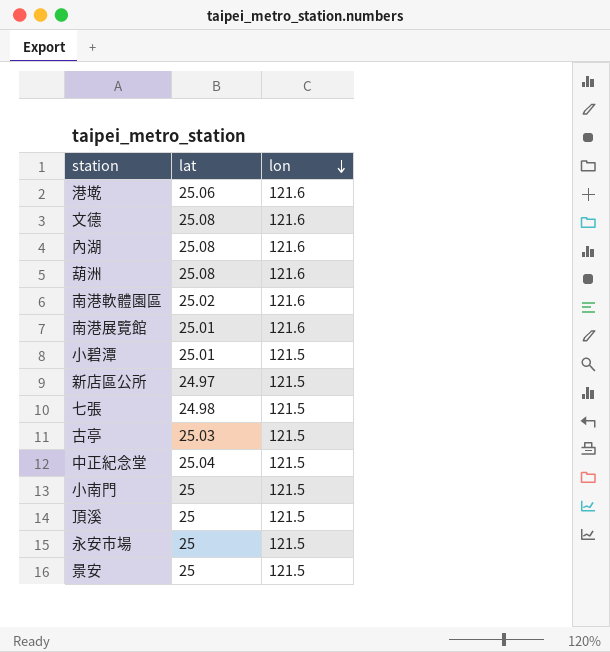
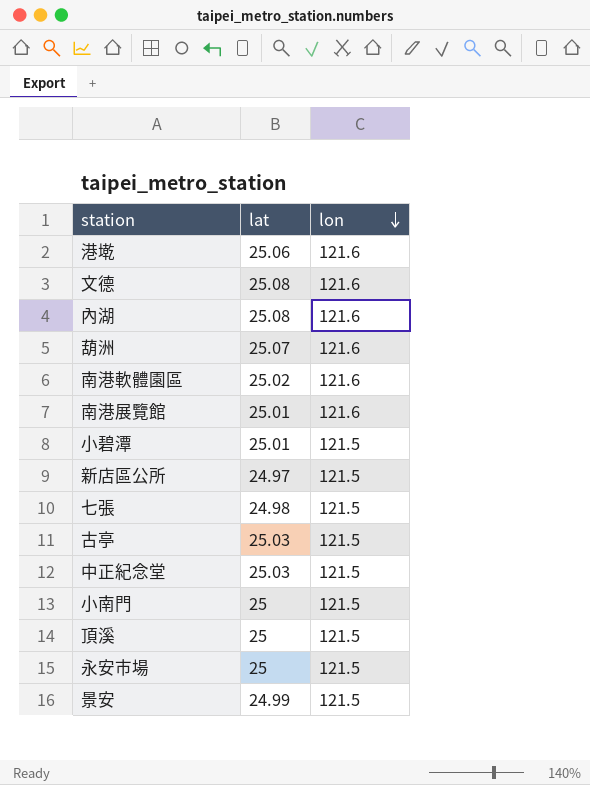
葫洲 | lat: 25.08 -> 25.07
中正紀念堂 | lat: 25.04 -> 25.03
景安 | lat: 25 -> 24.99

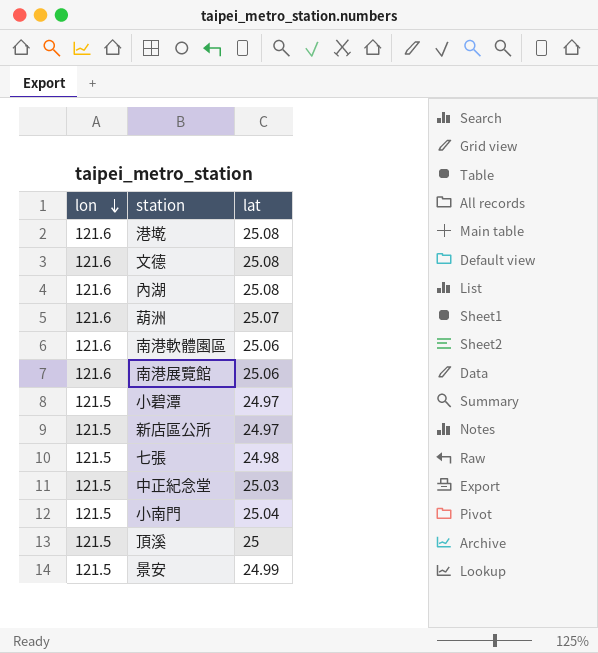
column lon | position: 3 -> 1
row 古亭: 25.03 | 121.5 -> none
row 永安市場: 25 | 121.5 -> none
港墘 | lat: 25.06 -> 25.08
南港軟體園區 | lat: 25.02 -> 25.06
南港展覽館 | lat: 25.01 -> 25.06
小碧潭 | lat: 25.01 -> 24.97
小南門 | lat: 25 -> 25.04

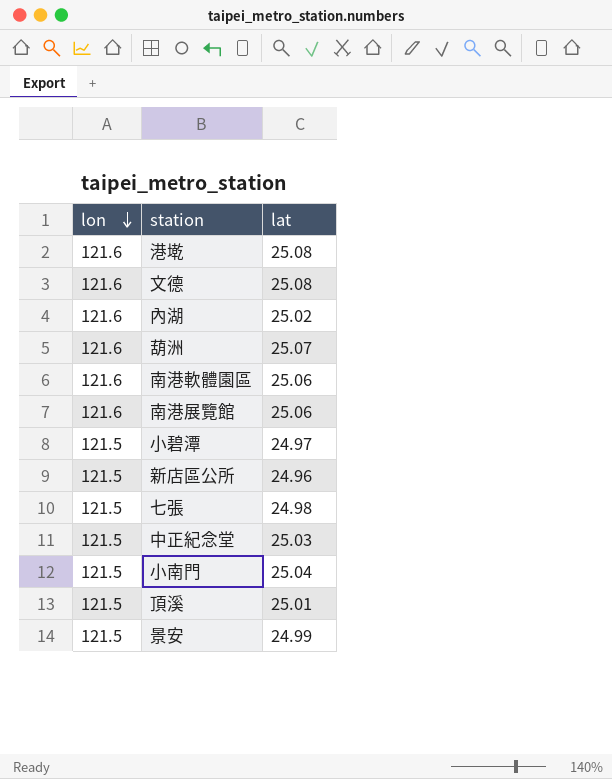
內湖 | lat: 25.08 -> 25.02
新店區公所 | lat: 24.97 -> 24.96
頂溪 | lat: 25 -> 25.01

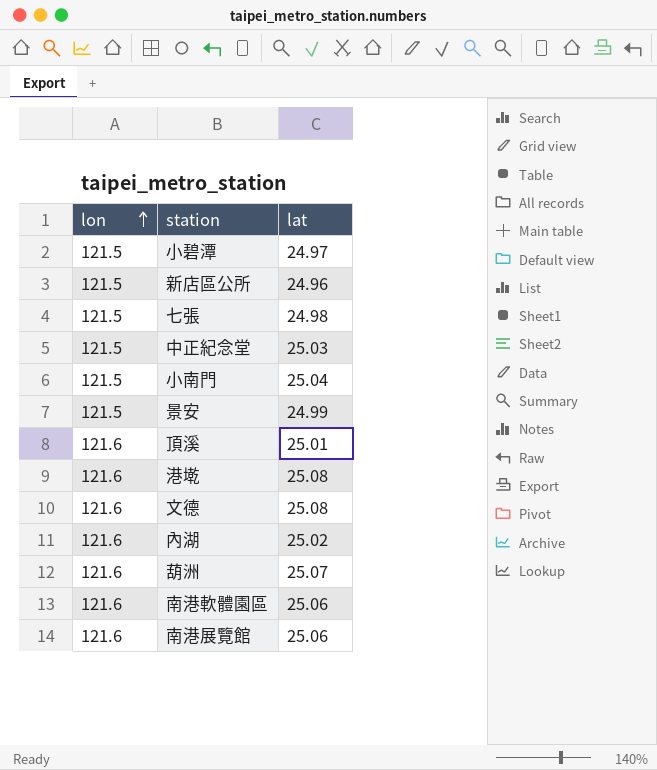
row order: lon descending -> lon ascending
頂溪 | lon: 121.5 -> 121.6

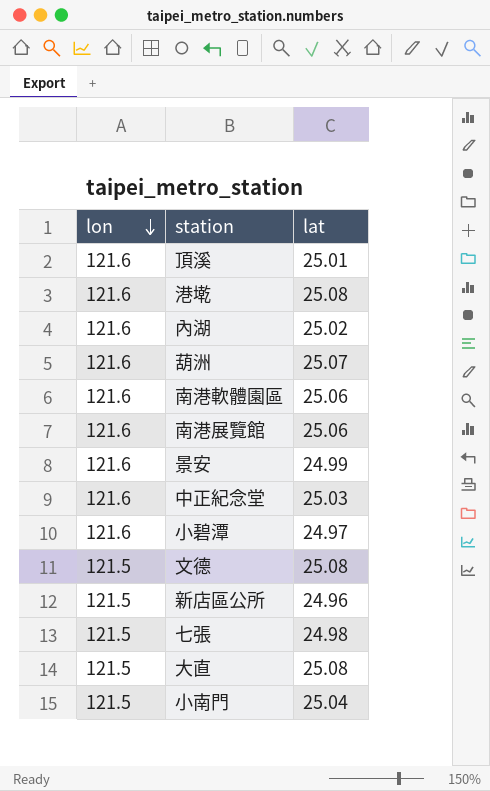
row order: lon ascending -> lon descending
景安 | lon: 121.5 -> 121.6
中正紀念堂 | lon: 121.5 -> 121.6
小碧潭 | lon: 121.5 -> 121.6
文德 | lon: 121.6 -> 121.5
row 大直: none -> 121.5 | 25.08

